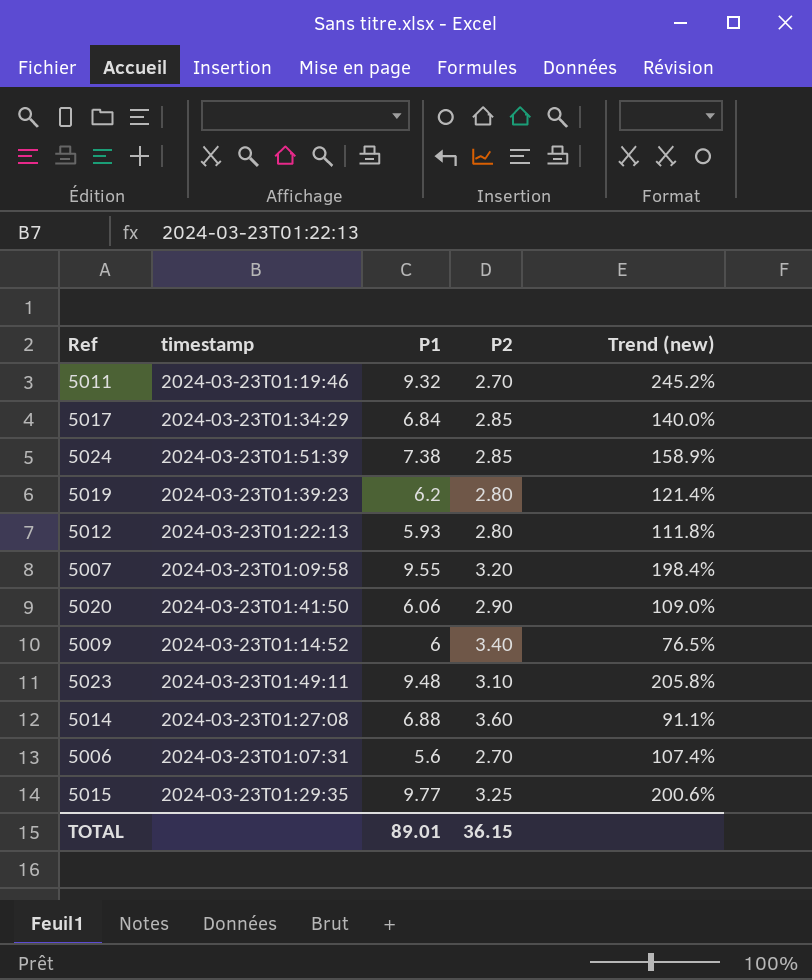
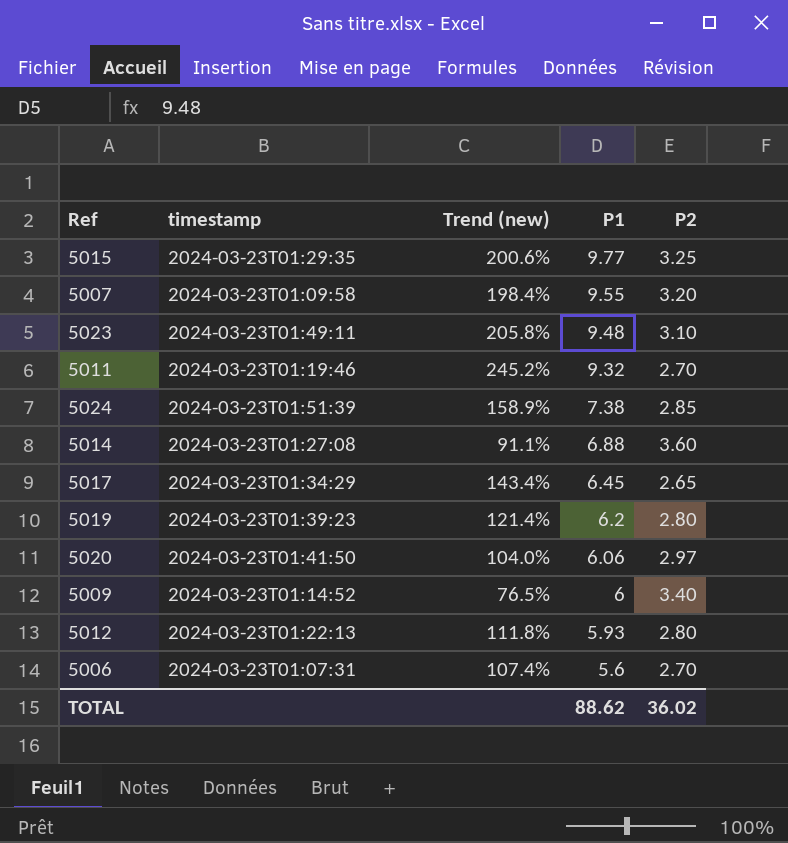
row order: none -> P1 descending
column Trend (new) | position: 5 -> 3
5017 | Trend (new): 140.0% -> 143.4%
5017 | P1: 6.84 -> 6.45
5017 | P2: 2.85 -> 2.65
5020 | Trend (new): 109.0% -> 104.0%
5020 | P2: 2.90 -> 2.97
TOTAL | P1: 89.01 -> 88.62
TOTAL | P2: 36.15 -> 36.02

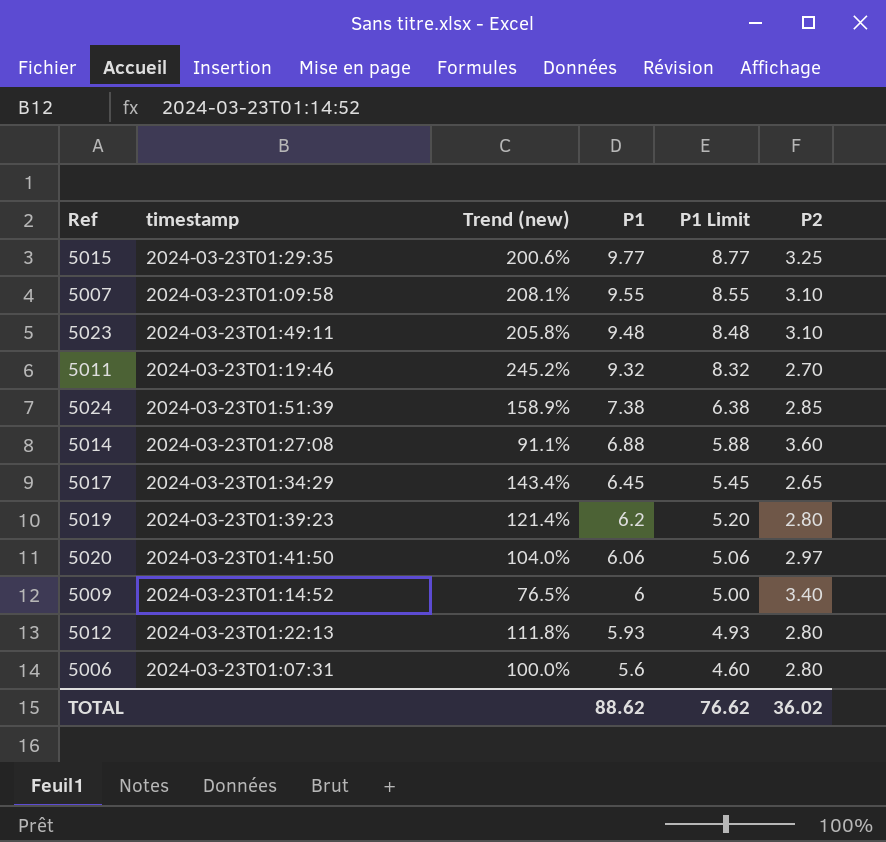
column P1 Limit | formula: none -> [P1] - 1
5007 | Trend (new): 198.4% -> 208.1%
5007 | P2: 3.20 -> 3.10
5006 | Trend (new): 107.4% -> 100.0%
5006 | P2: 2.70 -> 2.80

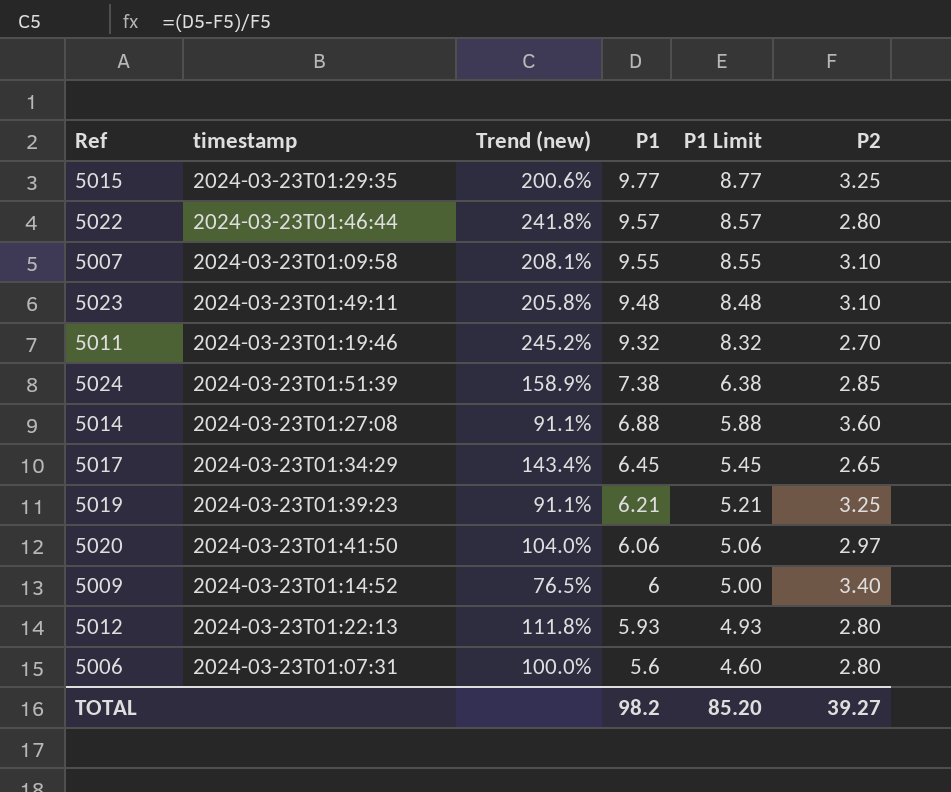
row 5022: none -> 2024-03-23T01:46:44 | 241.8% | 9.57 | 8.57 | 2.80
5019 | Trend (new): 121.4% -> 91.1%
5019 | P1: 6.2 -> 6.21
5019 | P1 Limit: 5.20 -> 5.21
5019 | P2: 2.80 -> 3.25
TOTAL | P1: 88.62 -> 98.2
TOTAL | P1 Limit: 76.62 -> 85.20
TOTAL | P2: 36.02 -> 39.27

